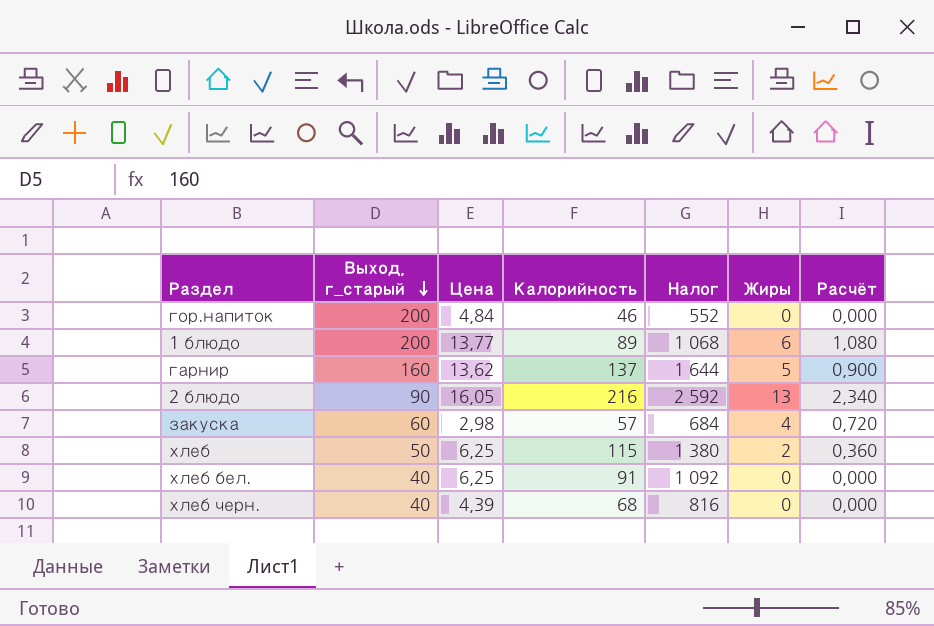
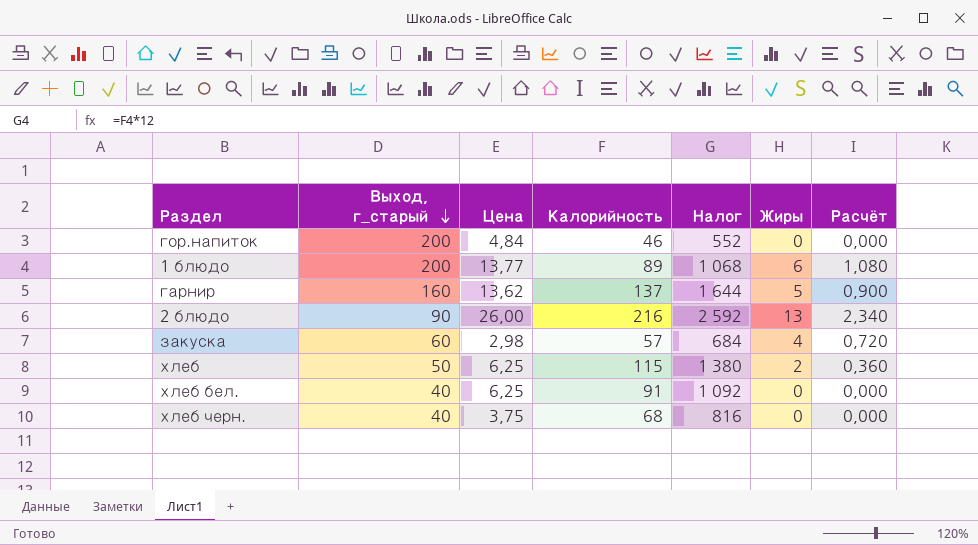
2 блюдо | Цена: 16,05 -> 26,00
хлеб черн. | Цена: 4,39 -> 3,75

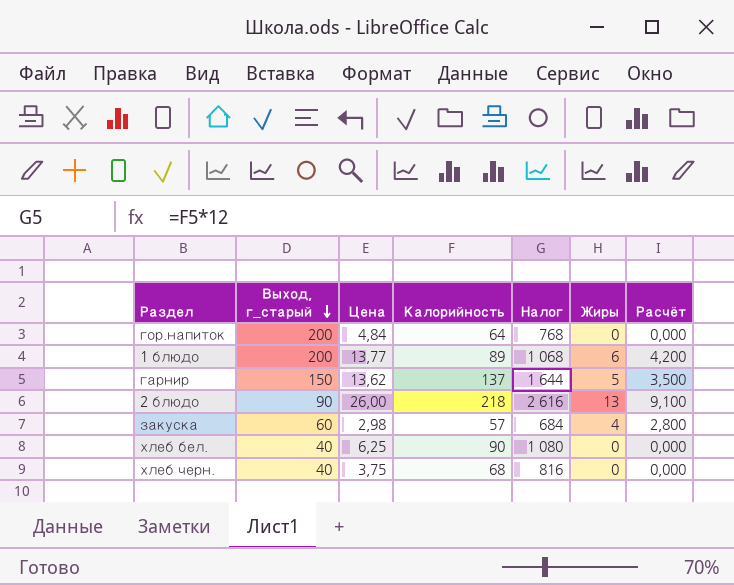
column Расчёт | formula: [Жиры] * 0,18 -> [Жиры] * 0,7
row хлеб: 50 | 6,25 | 115 | 1 380 | 2 | 0,360 -> none
гор.напиток | Калорийность: 46 -> 64
гор.напиток | Налог: 552 -> 768
гарнир | Выход, г_старый: 160 -> 150
2 блюдо | Калорийность: 216 -> 218
2 блюдо | Налог: 2 592 -> 2 616
хлеб бел. | Калорийность: 91 -> 90
хлеб бел. | Налог: 1 092 -> 1 080

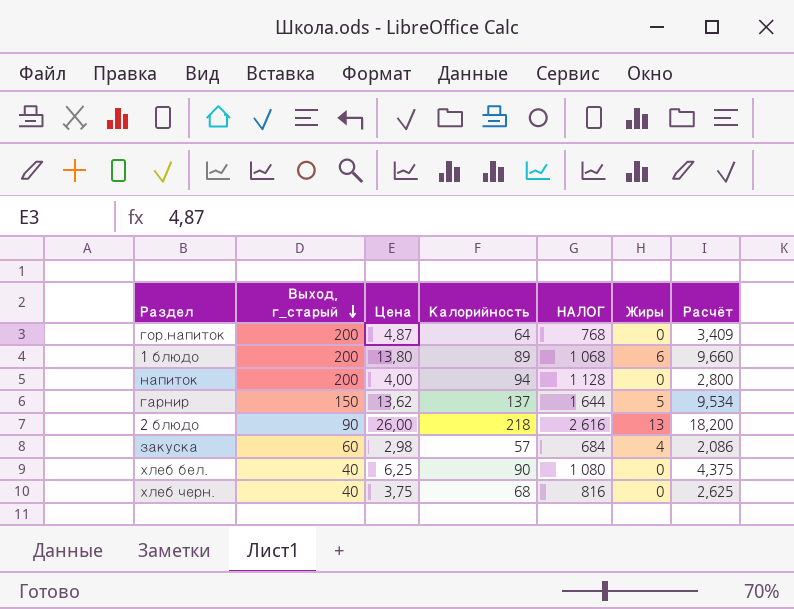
column name: Налог -> НАЛОГ
column Расчёт | formula: [Жиры] * 0,7 -> [Цена] * 0,7
гор.напиток | Цена: 4,84 -> 4,87
1 блюдо | Цена: 13,77 -> 13,80
row напиток: none -> 200 | 4,00 | 94 | 1 128 | 0 | 2,800

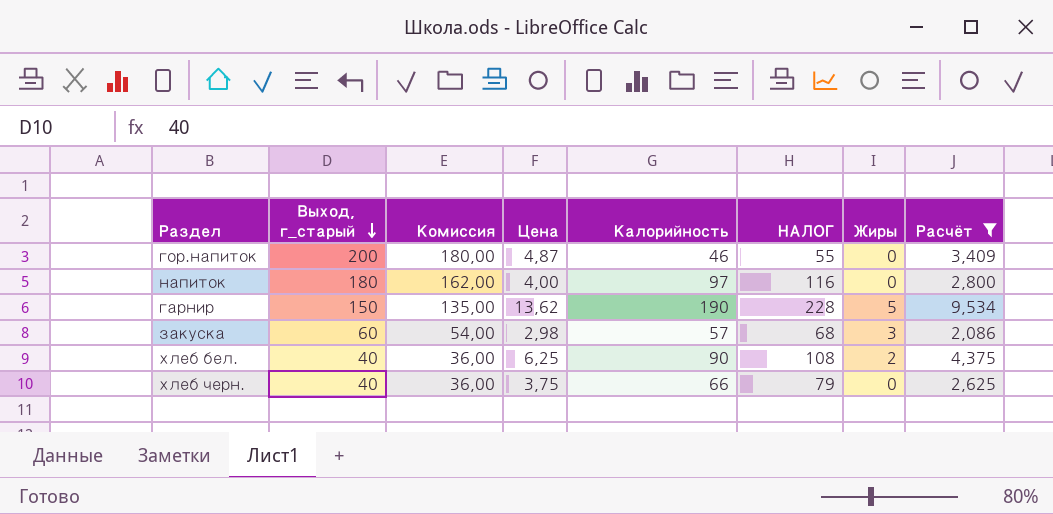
filter: none -> Расчёт <= 9,534
column Комиссия | formula: none -> [Выход, г_старый] * 0,9
column НАЛОГ | formula: [Калорийность] * 12 -> [Калорийность] * 1,2
гор.напиток | Калорийность: 64 -> 46
напиток | Выход, г_старый: 200 -> 180
напиток | Калорийность: 94 -> 97
гарнир | Калорийность: 137 -> 190
закуска | Жиры: 4 -> 3
хлеб бел. | Жиры: 0 -> 2
хлеб черн. | Калорийность: 68 -> 66

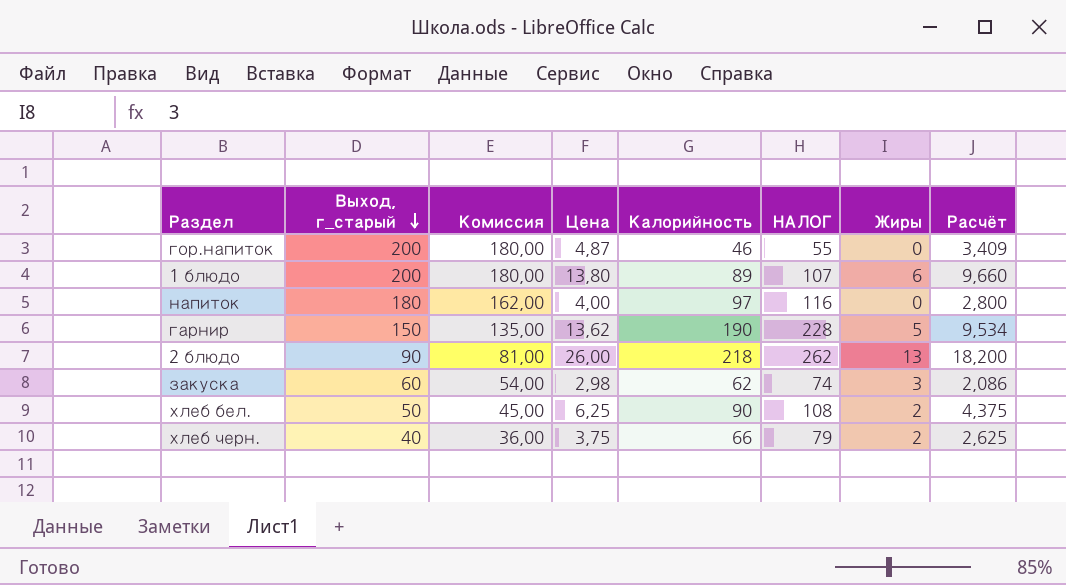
filter: Расчёт <= 9,534 -> none
закуска | Калорийность: 57 -> 62
закуска | НАЛОГ: 68 -> 74
хлеб бел. | Выход, г_старый: 40 -> 50
хлеб бел. | Комиссия: 36,00 -> 45,00
хлеб черн. | Жиры: 0 -> 2

